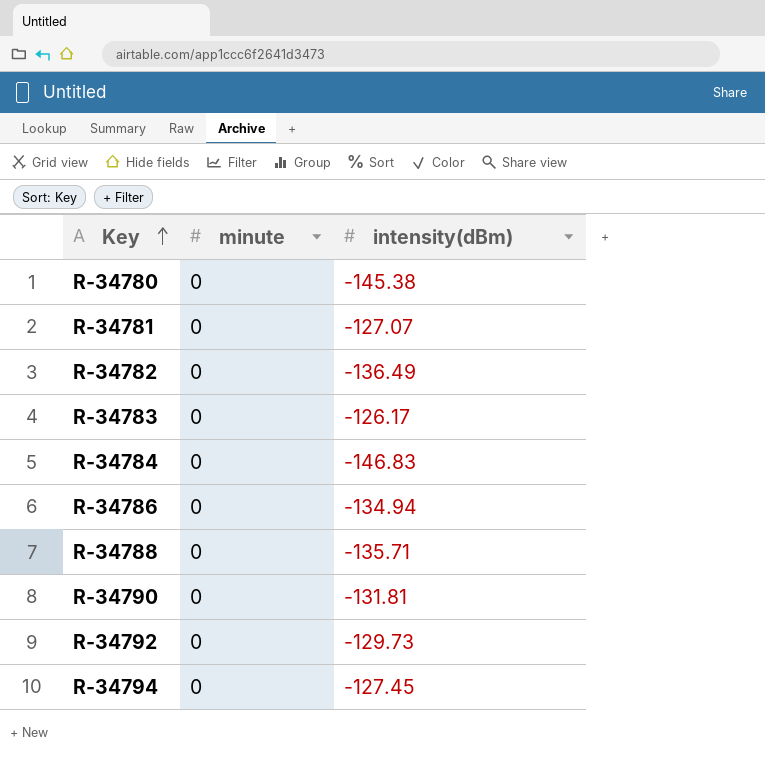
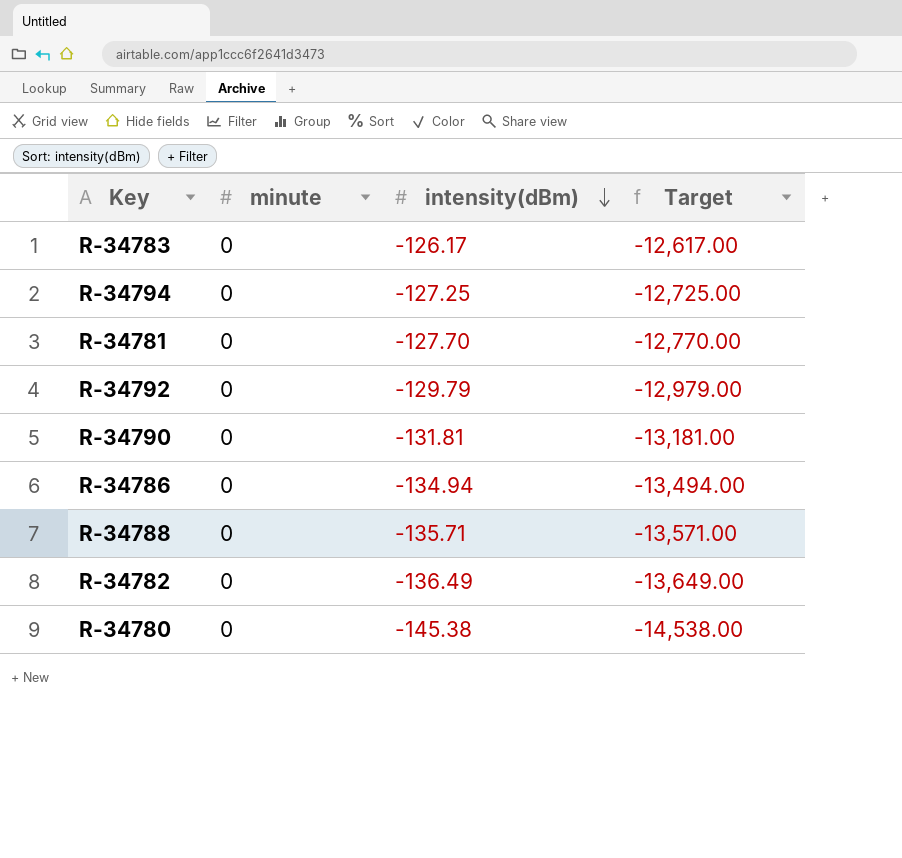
row order: Key ascending -> intensity(dBm) descending
column Target | formula: none -> [intensity(dBm)] * 100
row R-34784: 0 | -146.83 -> none
R-34794 | intensity(dBm): -127.45 -> -127.25
R-34781 | intensity(dBm): -127.07 -> -127.70
R-34792 | intensity(dBm): -129.73 -> -129.79

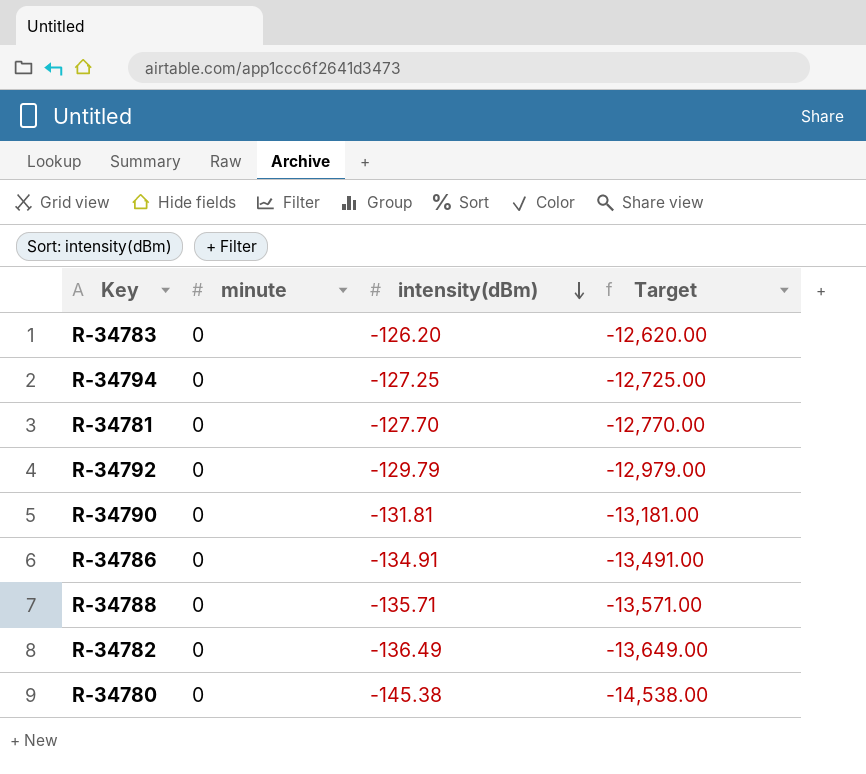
R-34783 | intensity(dBm): -126.17 -> -126.20
R-34783 | Target: -12,617.00 -> -12,620.00
R-34786 | intensity(dBm): -134.94 -> -134.91
R-34786 | Target: -13,494.00 -> -13,491.00

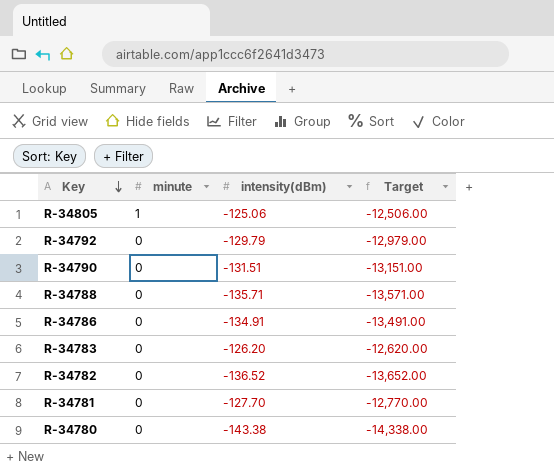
row order: intensity(dBm) descending -> Key descending
row R-34794: 0 | -127.25 | -12,725.00 -> none
row R-34805: none -> 1 | -125.06 | -12,506.00
R-34790 | intensity(dBm): -131.81 -> -131.51
R-34790 | Target: -13,181.00 -> -13,151.00
R-34782 | intensity(dBm): -136.49 -> -136.52
R-34782 | Target: -13,649.00 -> -13,652.00
R-34780 | intensity(dBm): -145.38 -> -143.38
R-34780 | Target: -14,538.00 -> -14,338.00

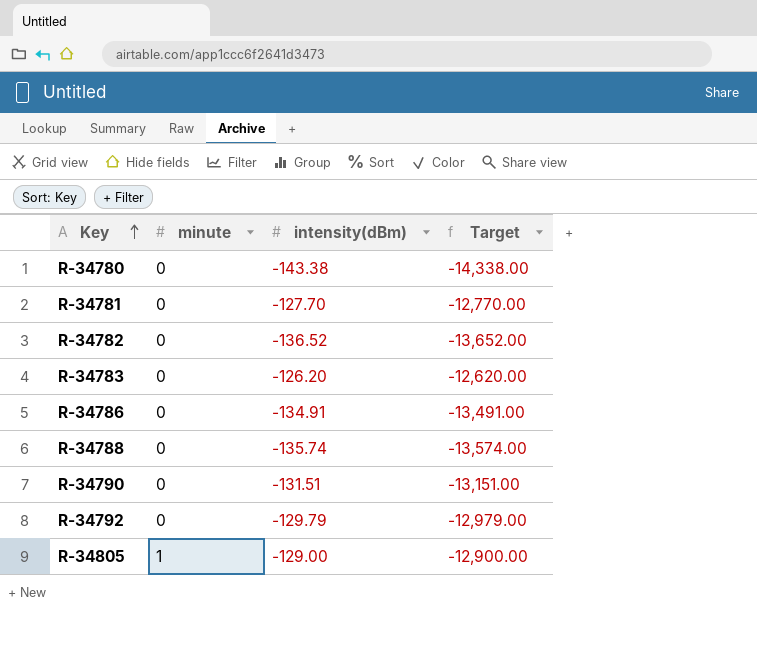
row order: Key descending -> Key ascending
R-34788 | intensity(dBm): -135.71 -> -135.74
R-34788 | Target: -13,571.00 -> -13,574.00
R-34805 | intensity(dBm): -125.06 -> -129.00
R-34805 | Target: -12,506.00 -> -12,900.00

